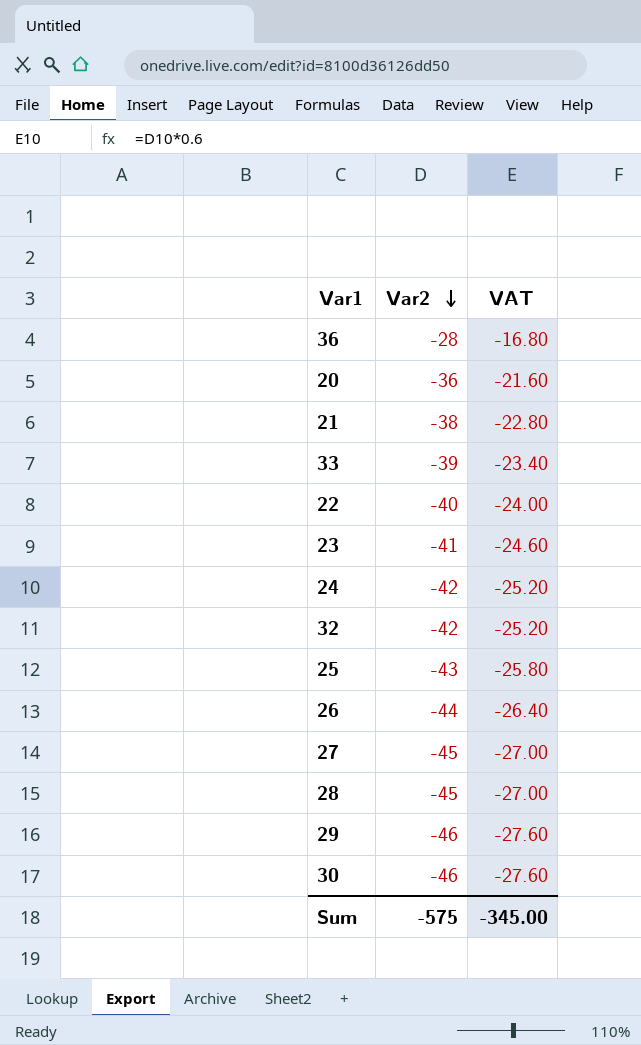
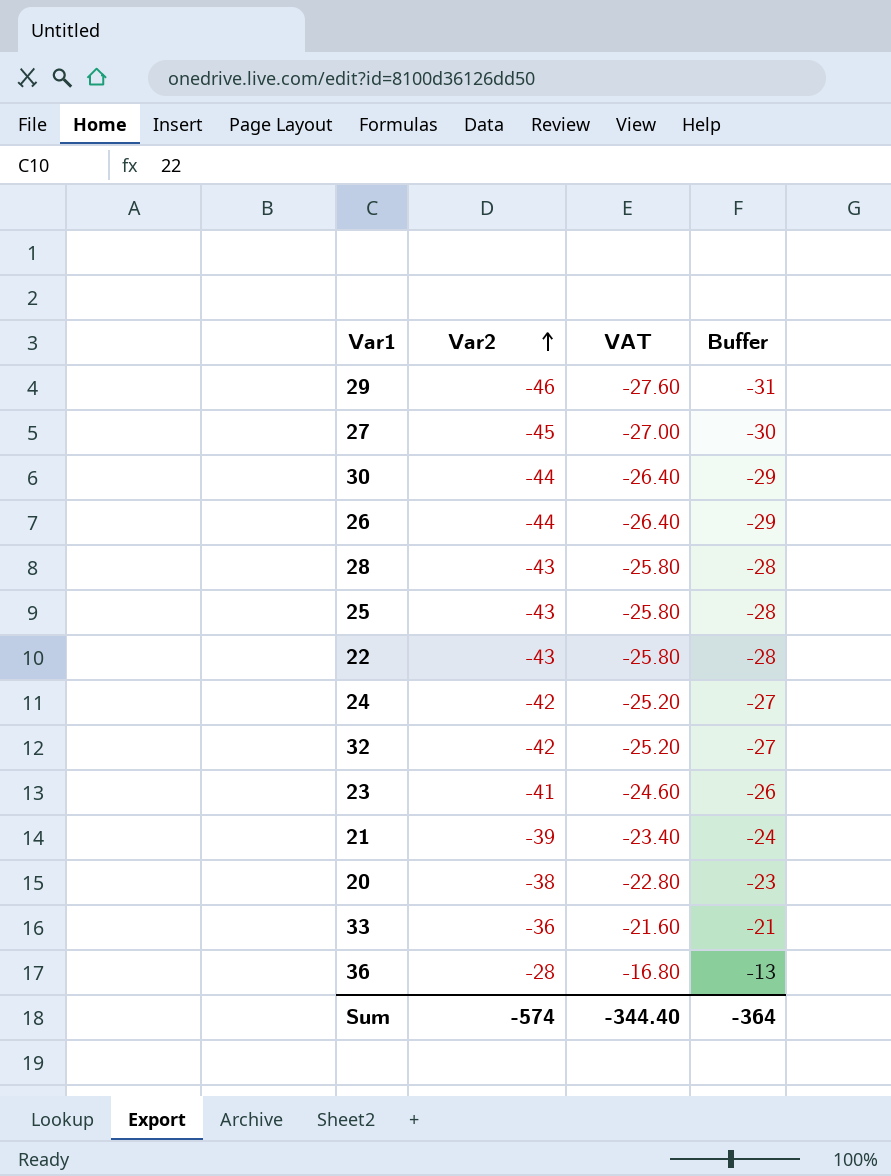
row order: Var2 descending -> Var2 ascending
column Buffer | formula: none -> [Var2] + 15
30 | Var2: -46 -> -44
30 | VAT: -27.60 -> -26.40
28 | Var2: -45 -> -43
28 | VAT: -27.00 -> -25.80
22 | Var2: -40 -> -43
22 | VAT: -24.00 -> -25.80
21 | Var2: -38 -> -39
21 | VAT: -22.80 -> -23.40
20 | Var2: -36 -> -38
20 | VAT: -21.60 -> -22.80
33 | Var2: -39 -> -36
33 | VAT: -23.40 -> -21.60
Sum | Var2: -575 -> -574
Sum | VAT: -345.00 -> -344.40

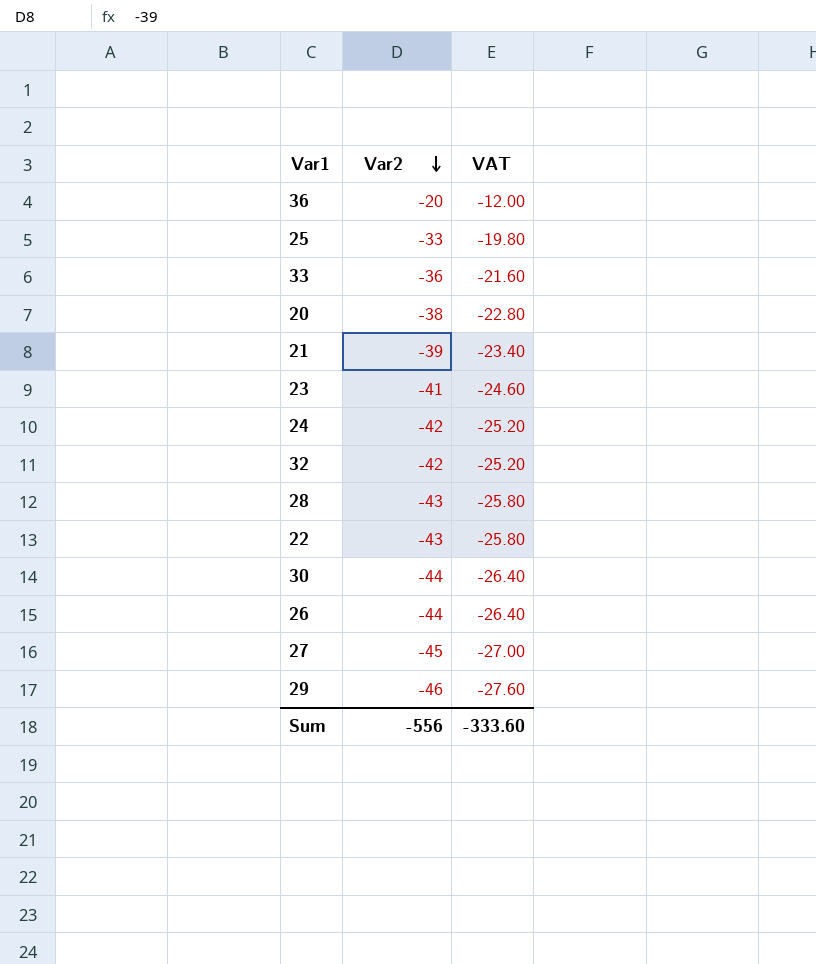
row order: Var2 ascending -> Var2 descending
column Buffer | formula: [Var2] + 15 -> none
36 | Var2: -28 -> -20
36 | VAT: -16.80 -> -12.00
25 | Var2: -43 -> -33
25 | VAT: -25.80 -> -19.80
Sum | Var2: -574 -> -556
Sum | VAT: -344.40 -> -333.60

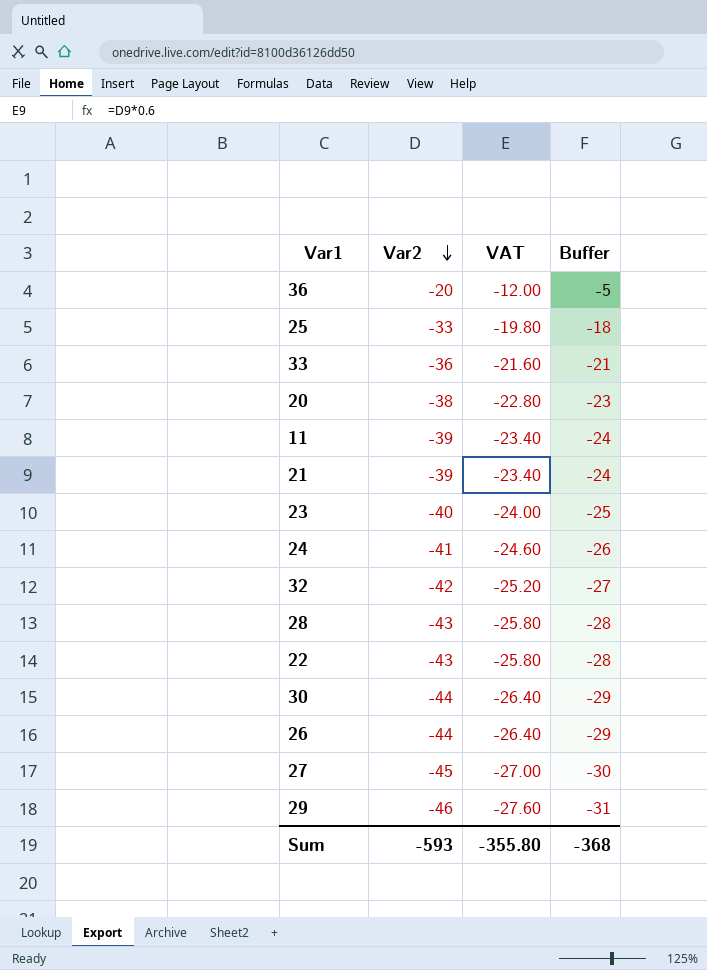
column Buffer | formula: none -> [Var2] + 15
row 11: none -> -39 | -23.40 | -24
23 | Var2: -41 -> -40
23 | VAT: -24.60 -> -24.00
24 | Var2: -42 -> -41
24 | VAT: -25.20 -> -24.60
Sum | Var2: -556 -> -593
Sum | VAT: -333.60 -> -355.80

